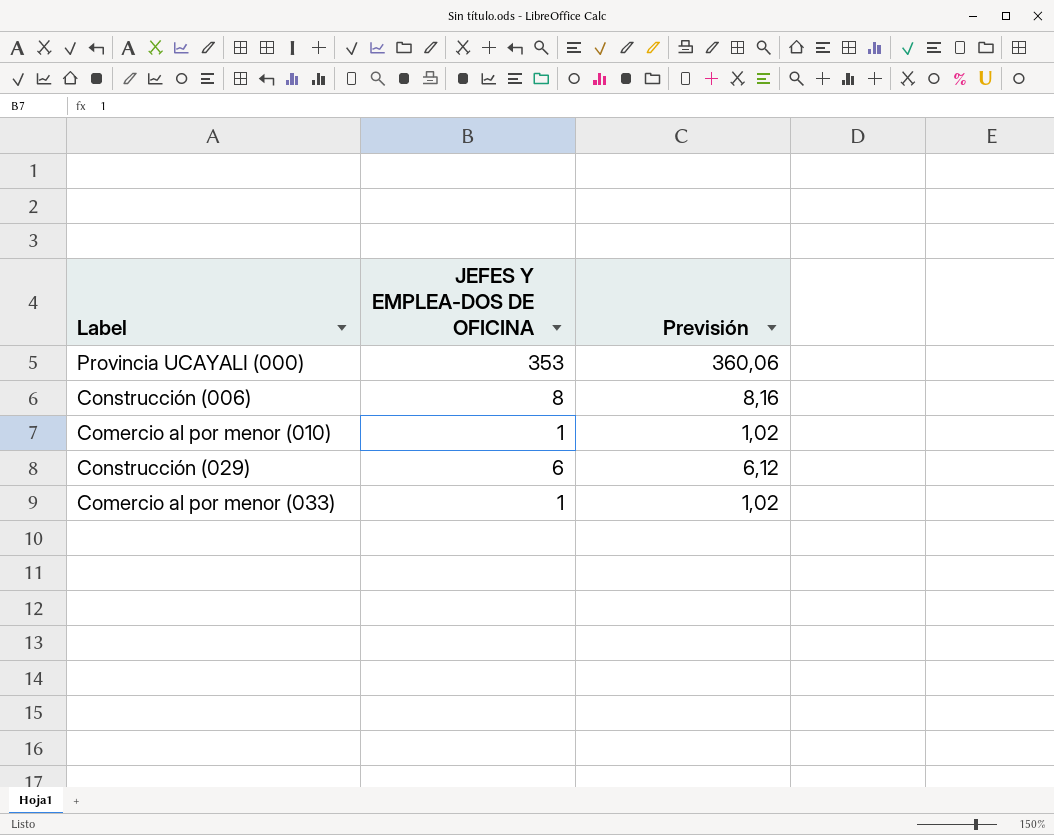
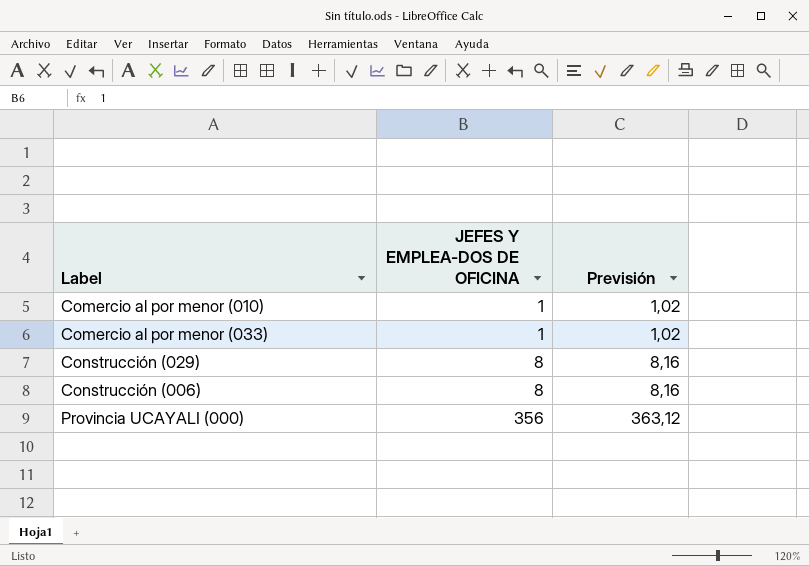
row order: none -> JEFES Y EMPLEA-DOS DE OFICINA ascending
Construcción (029) | JEFES Y EMPLEA-DOS DE OFICINA: 6 -> 8
Construcción (029) | Previsión: 6,12 -> 8,16
Provincia UCAYALI (000) | JEFES Y EMPLEA-DOS DE OFICINA: 353 -> 356
Provincia UCAYALI (000) | Previsión: 360,06 -> 363,12

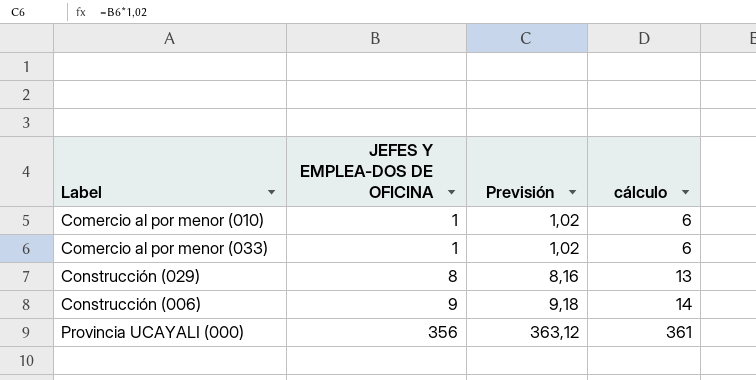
column cálculo | formula: none -> [JEFES Y EMPLEA-DOS DE OFICINA] + 5
Construcción (006) | JEFES Y EMPLEA-DOS DE OFICINA: 8 -> 9
Construcción (006) | Previsión: 8,16 -> 9,18

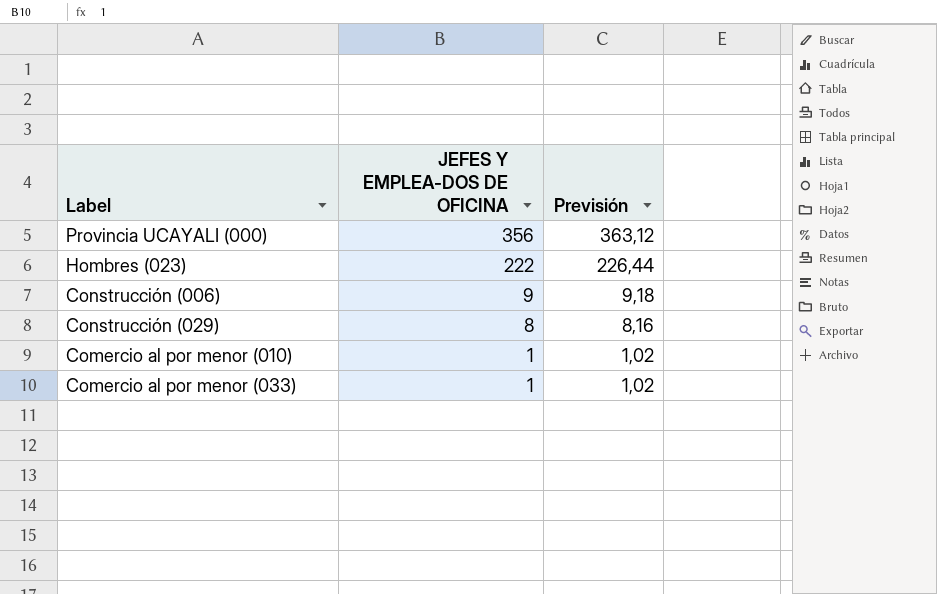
row order: JEFES Y EMPLEA-DOS DE OFICINA ascending -> JEFES Y EMPLEA-DOS DE OFICINA descending
column cálculo | formula: [JEFES Y EMPLEA-DOS DE OFICINA] + 5 -> none
row Hombres (023): none -> 222 | 226,44

